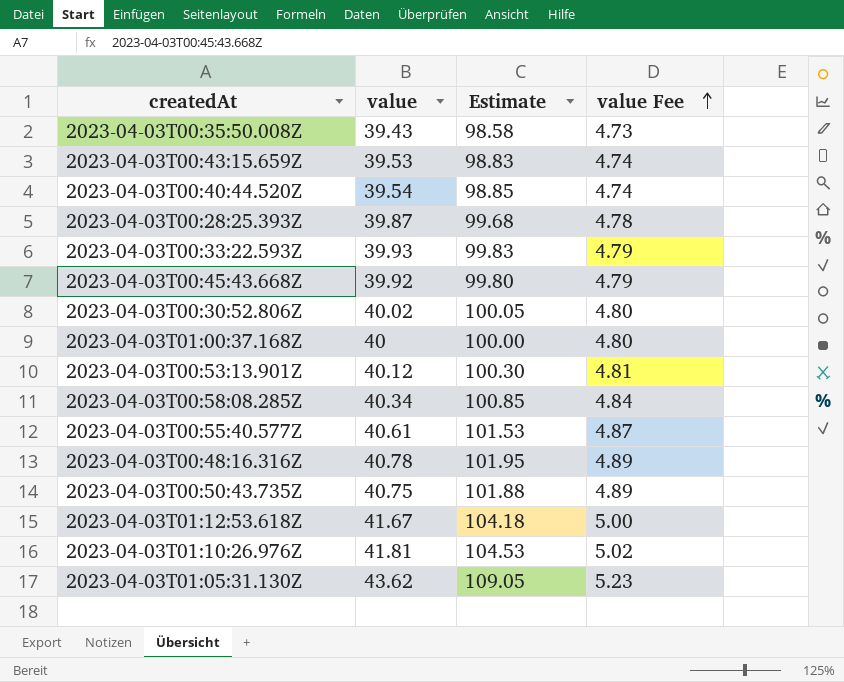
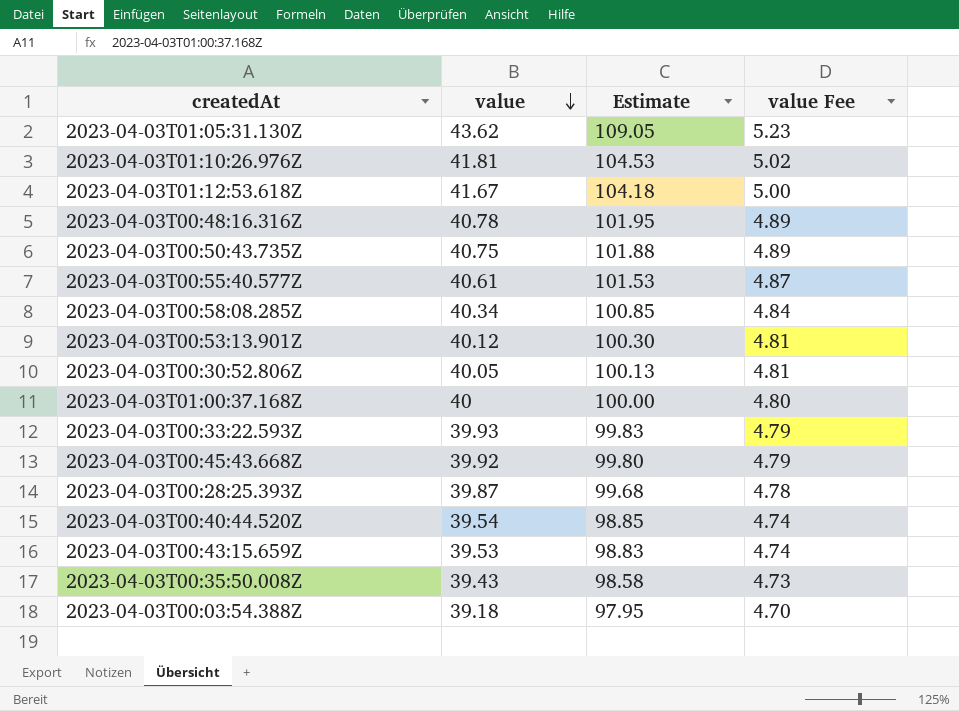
row order: value Fee ascending -> value descending
2023-04-03T00:30:52.806Z | value: 40.02 -> 40.05
2023-04-03T00:30:52.806Z | Estimate: 100.05 -> 100.13
2023-04-03T00:30:52.806Z | value Fee: 4.80 -> 4.81
row 2023-04-03T00:03:54.388Z: none -> 39.18 | 97.95 | 4.70

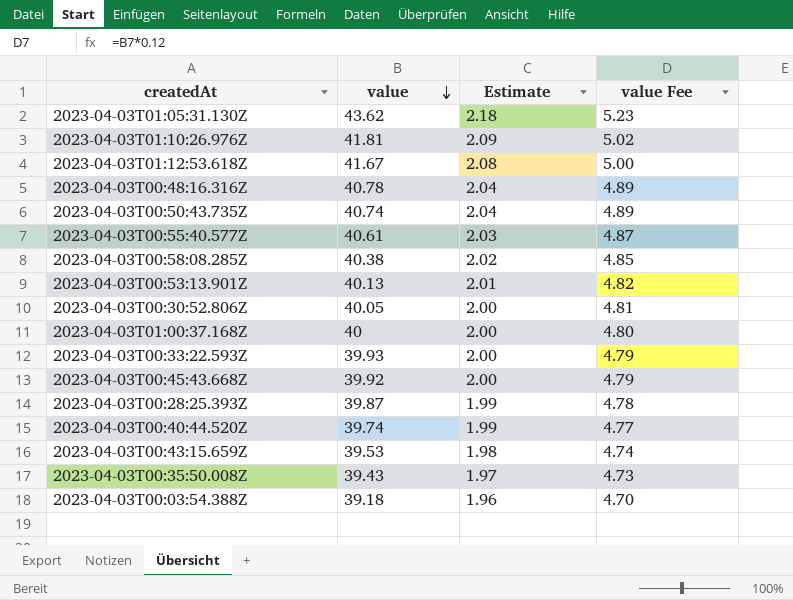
column Estimate | formula: [value] * 2.5 -> [value] * 0.05
2023-04-03T00:50:43.735Z | value: 40.75 -> 40.74
2023-04-03T00:58:08.285Z | value: 40.34 -> 40.38
2023-04-03T00:58:08.285Z | value Fee: 4.84 -> 4.85
2023-04-03T00:53:13.901Z | value: 40.12 -> 40.13
2023-04-03T00:53:13.901Z | value Fee: 4.81 -> 4.82
2023-04-03T00:40:44.520Z | value: 39.54 -> 39.74
2023-04-03T00:40:44.520Z | value Fee: 4.74 -> 4.77

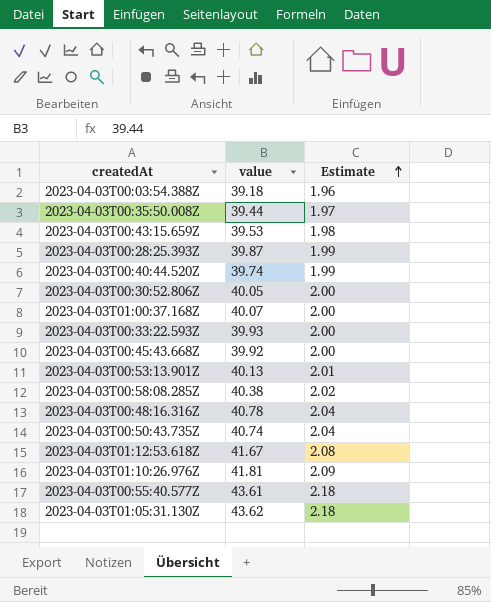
row order: value descending -> Estimate ascending
column value Fee | formula: [value] * 0.12 -> none
2023-04-03T00:35:50.008Z | value: 39.43 -> 39.44
2023-04-03T01:00:37.168Z | value: 40 -> 40.07
2023-04-03T00:55:40.577Z | value: 40.61 -> 43.61
2023-04-03T00:55:40.577Z | Estimate: 2.03 -> 2.18

